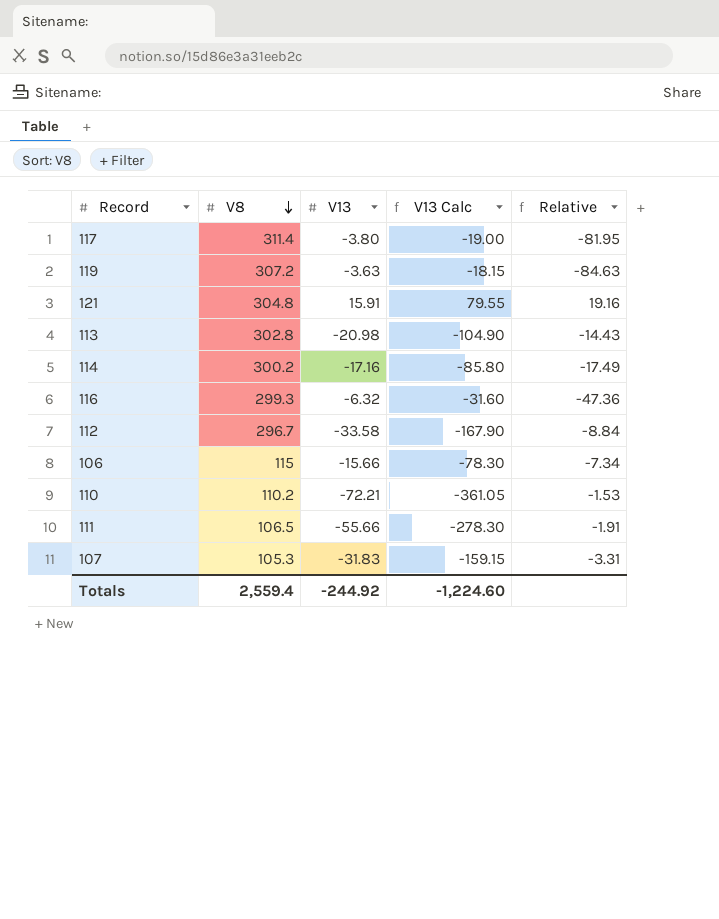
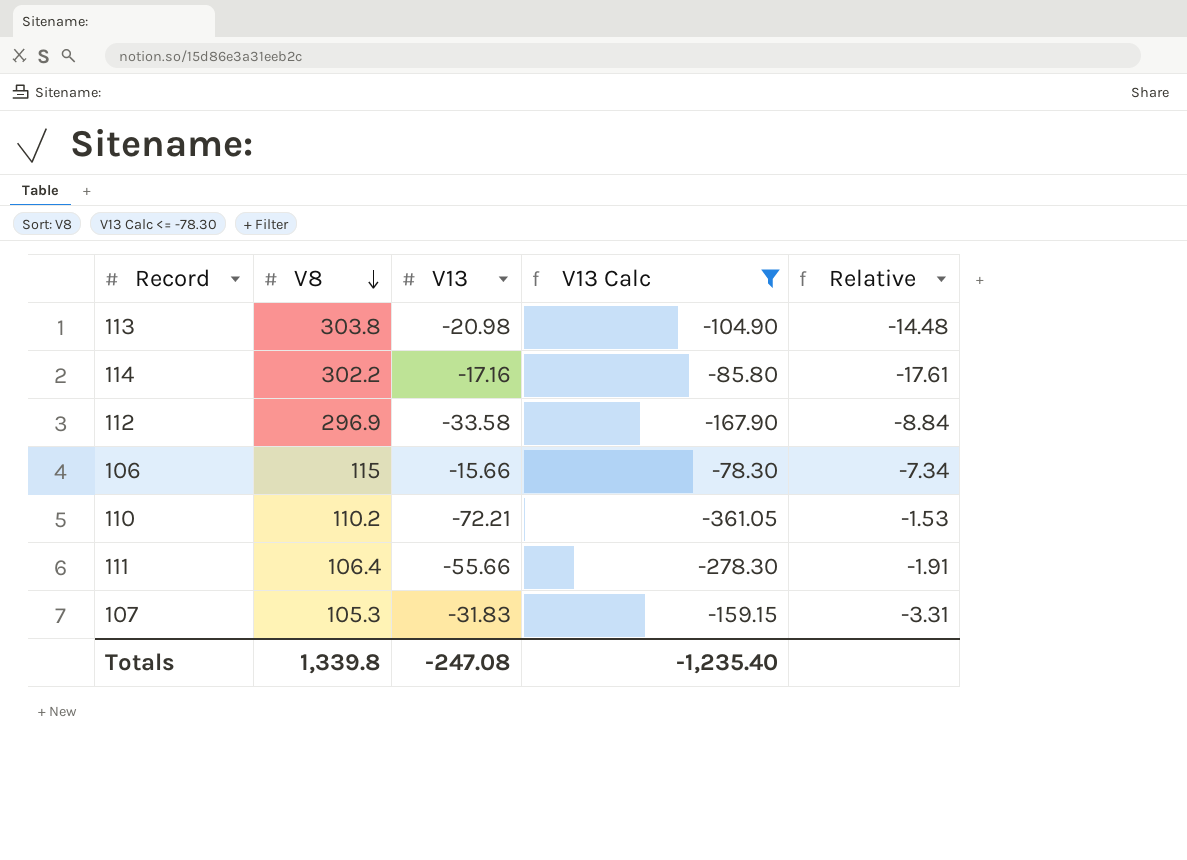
filter: none -> V13 Calc <= -78.30
113 | V8: 302.8 -> 303.8
113 | Relative: -14.43 -> -14.48
114 | V8: 300.2 -> 302.2
114 | Relative: -17.49 -> -17.61
112 | V8: 296.7 -> 296.9
111 | V8: 106.5 -> 106.4
Totals | V8: 2,559.4 -> 1,339.8
Totals | V13: -244.92 -> -247.08
Totals | V13 Calc: -1,224.60 -> -1,235.40

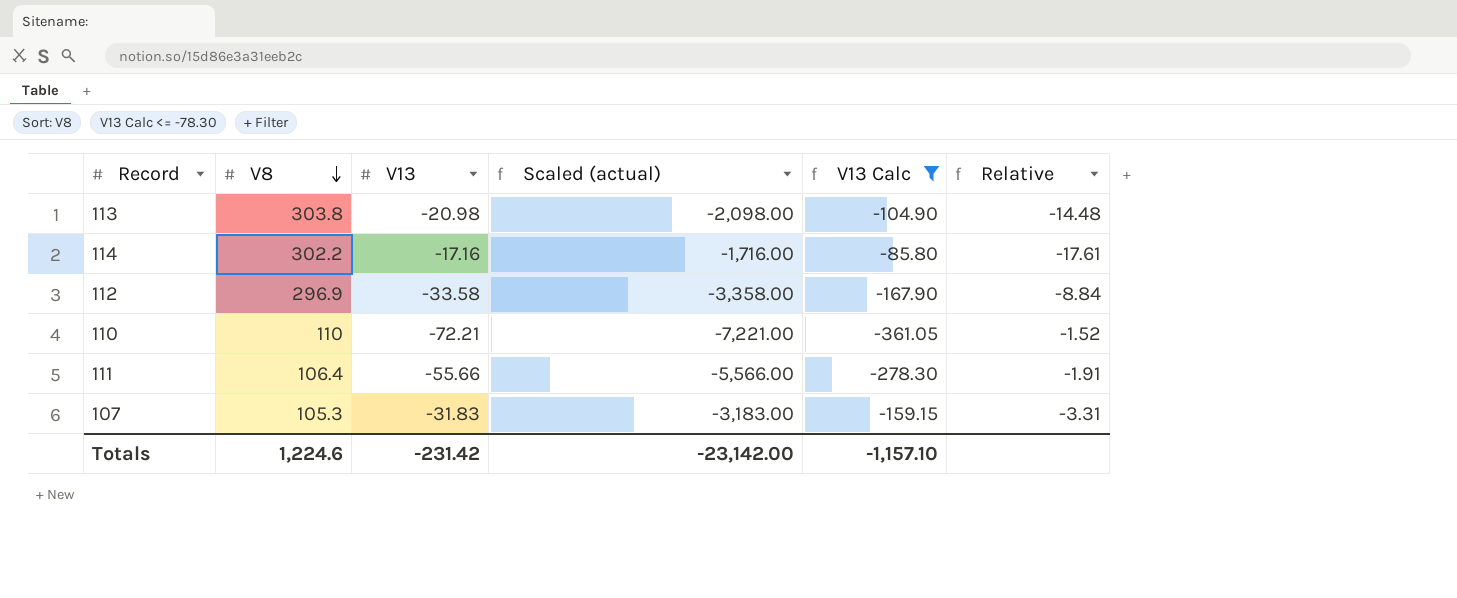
column Scaled (actual) | formula: none -> [V13] * 100
row 106: 115 | -15.66 | -78.30 | -7.34 -> none
110 | V8: 110.2 -> 110
110 | Relative: -1.53 -> -1.52
Totals | V8: 1,339.8 -> 1,224.6
Totals | V13: -247.08 -> -231.42
Totals | V13 Calc: -1,235.40 -> -1,157.10

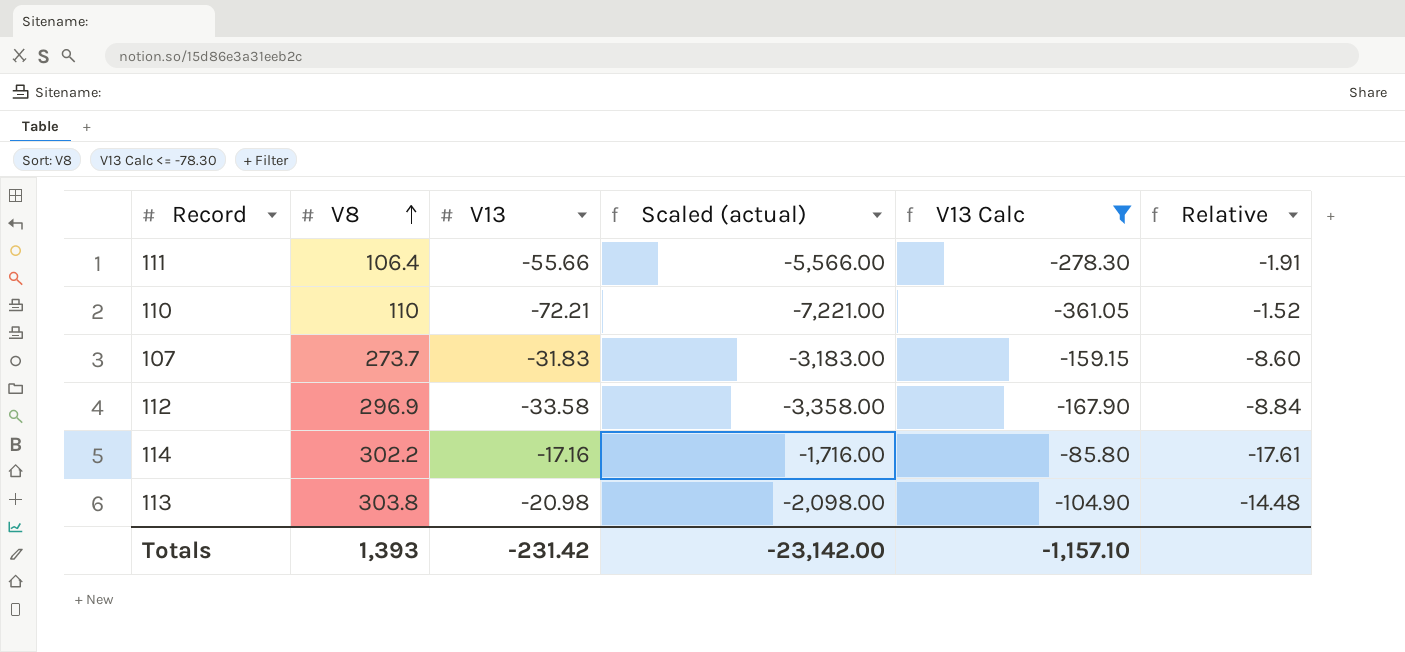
row order: V8 descending -> V8 ascending
107 | V8: 105.3 -> 273.7
107 | Relative: -3.31 -> -8.60
Totals | V8: 1,224.6 -> 1,393

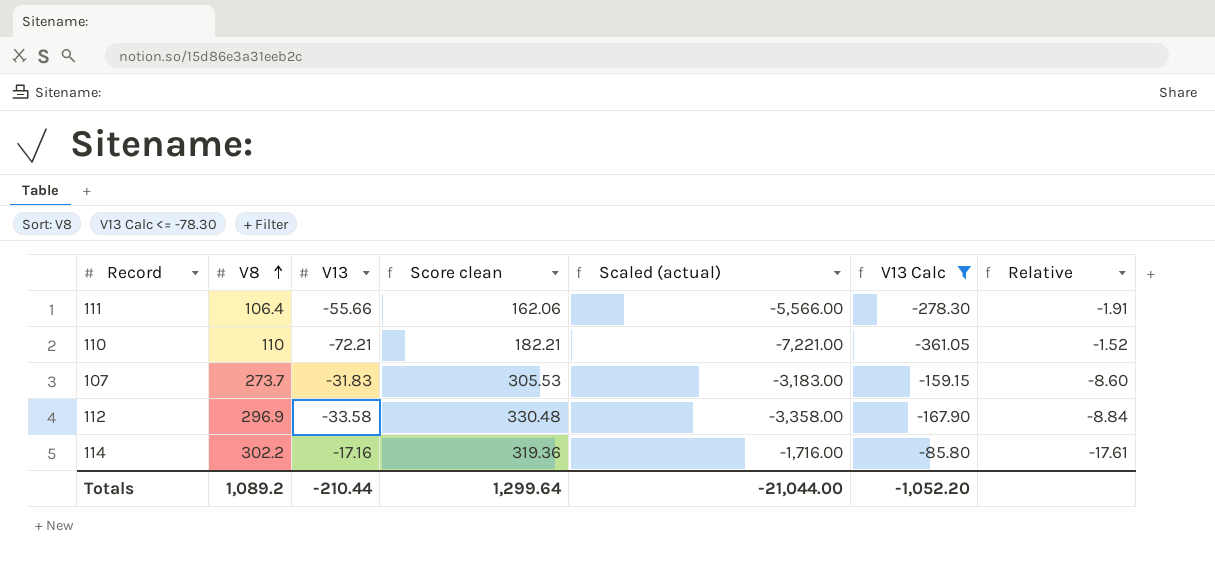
column Score clean | formula: none -> [V8] - [V13]
row 113: 303.8 | -20.98 | -2,098.00 | -104.90 | -14.48 -> none
Totals | V8: 1,393 -> 1,089.2
Totals | V13: -231.42 -> -210.44
Totals | Scaled (actual): -23,142.00 -> -21,044.00
Totals | V13 Calc: -1,157.10 -> -1,052.20

